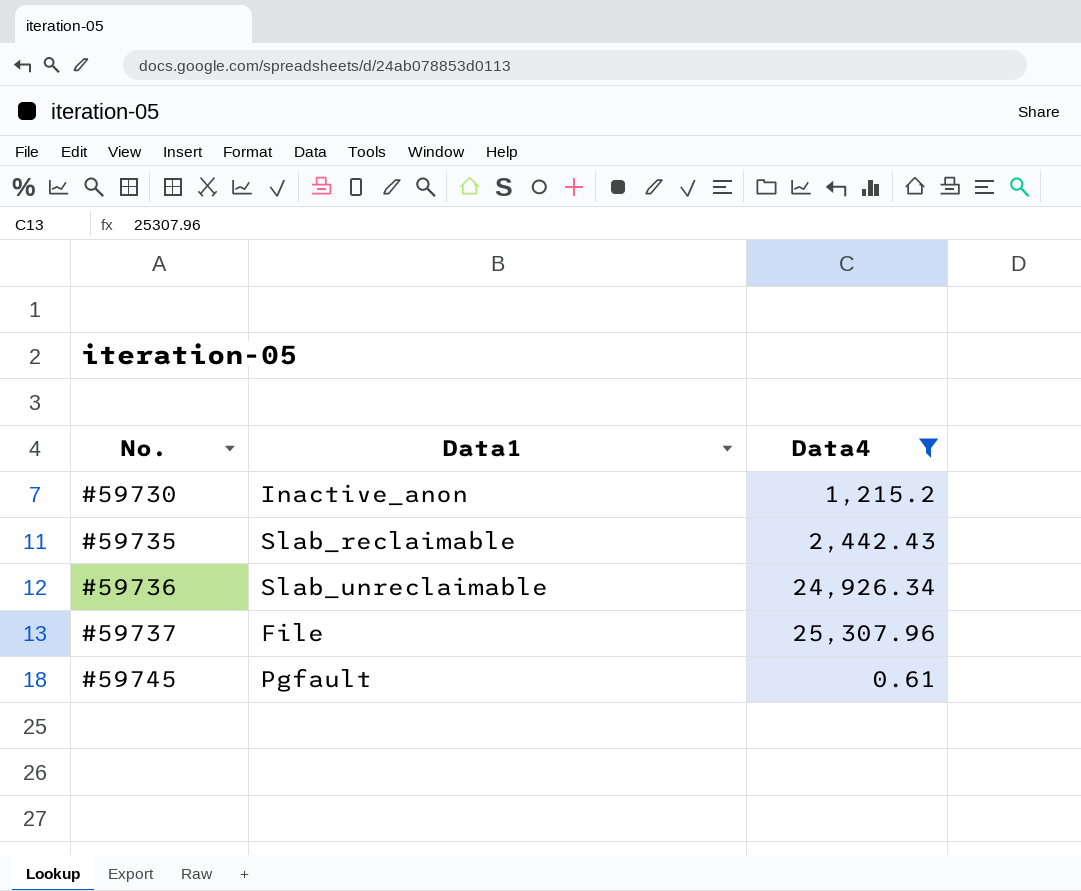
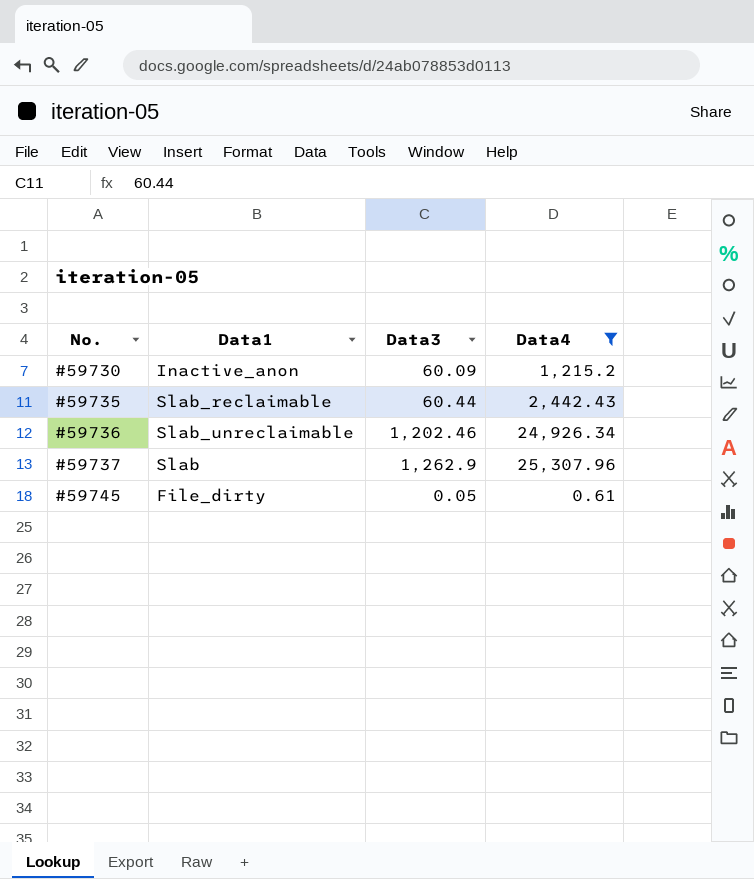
column Data3 | position: none -> 3
#59737 | Data1: File -> Slab
#59745 | Data1: Pgfault -> File_dirty

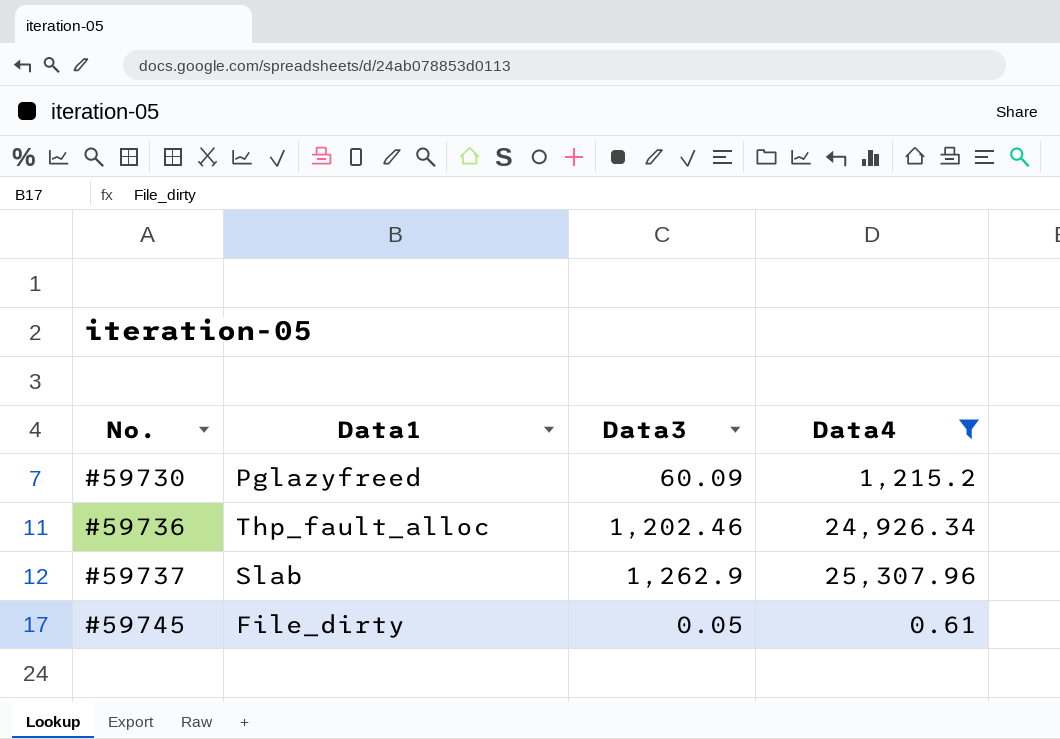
row #59735: Slab_reclaimable | 60.44 | 2,442.43 -> none
#59730 | Data1: Inactive_anon -> Pglazyfreed
#59736 | Data1: Slab_unreclaimable -> Thp_fault_alloc

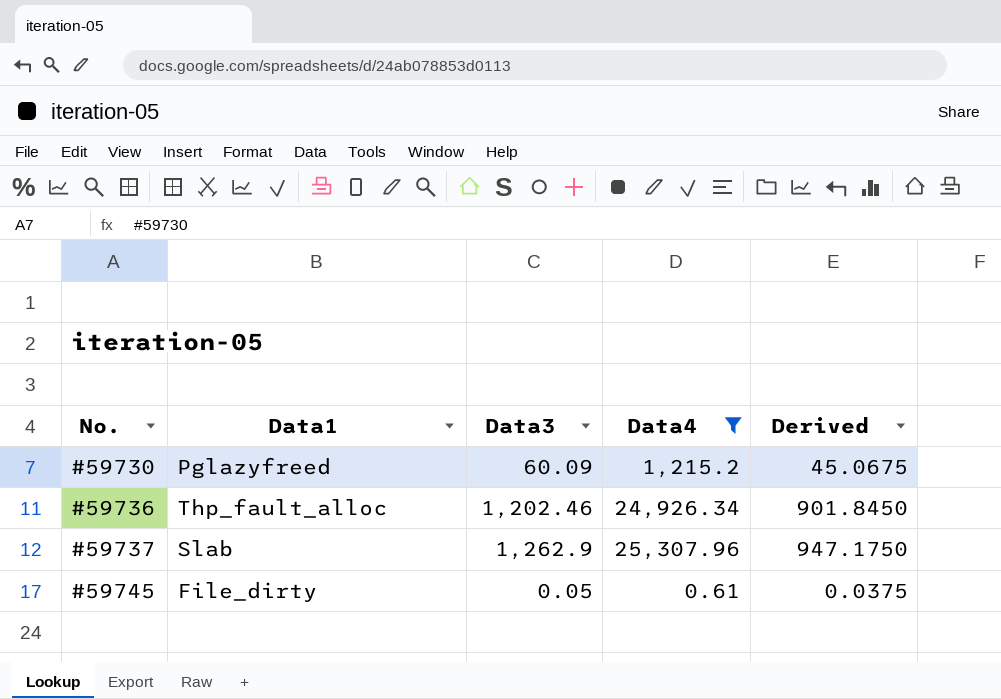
column Derived | formula: none -> [Data3] * 0.75

